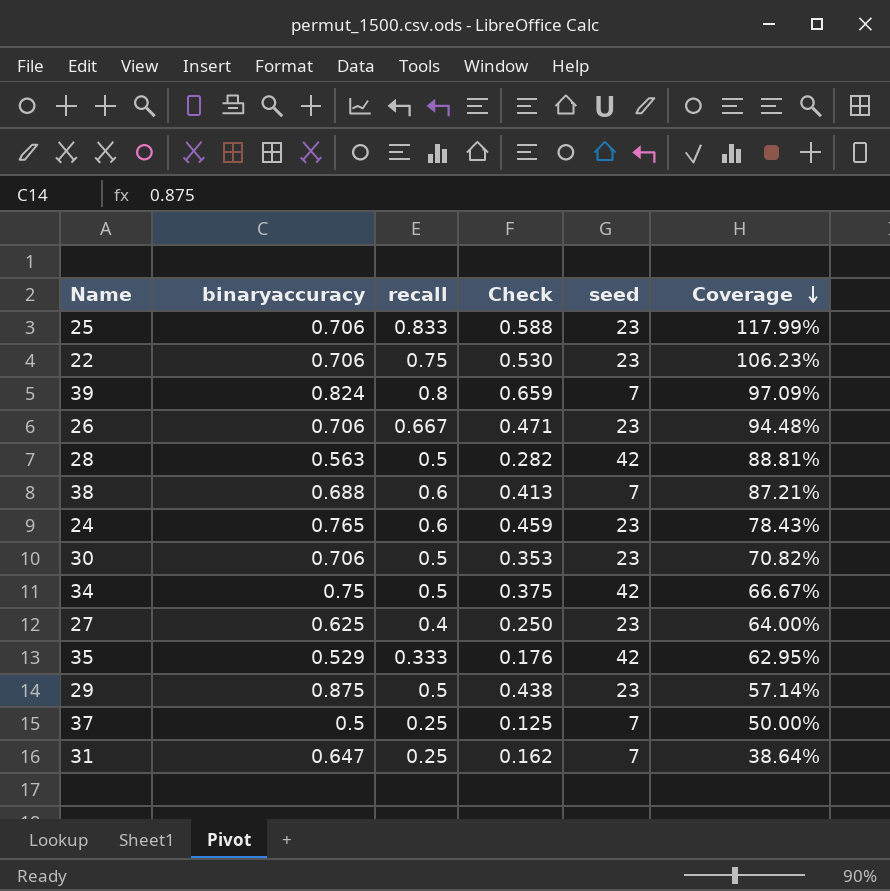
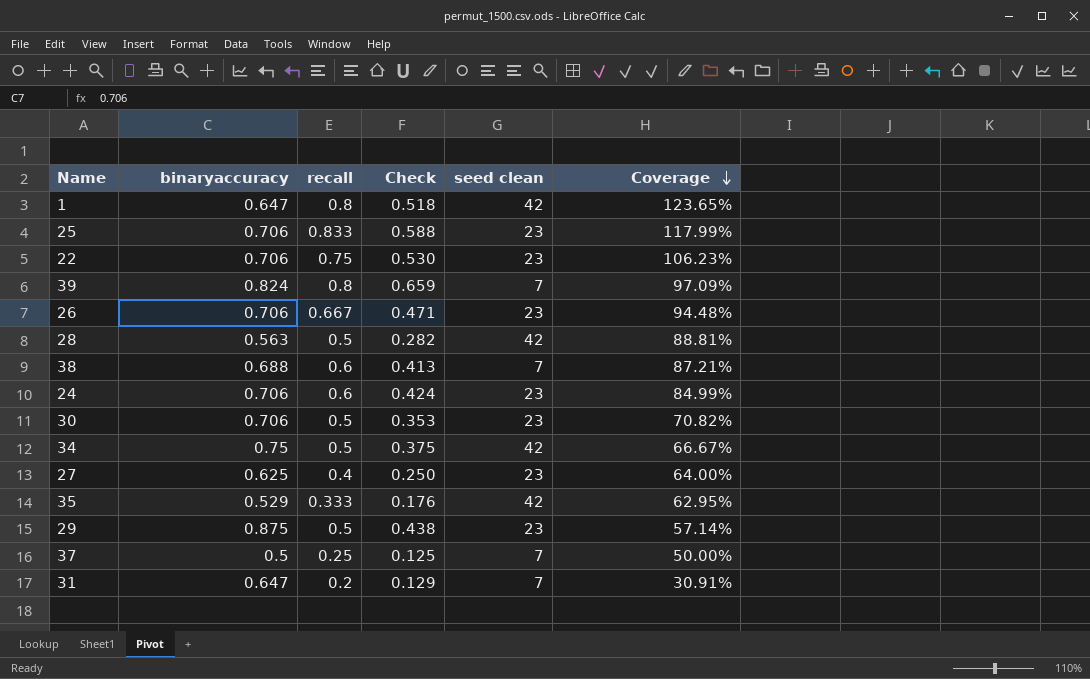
column name: seed -> seed clean
row 1: none -> 0.647 | 0.8 | 0.518 | 42 | 123.65%
24 | binaryaccuracy: 0.765 -> 0.706
24 | Check: 0.459 -> 0.424
24 | Coverage: 78.43% -> 84.99%
31 | recall: 0.25 -> 0.2
31 | Check: 0.162 -> 0.129
31 | Coverage: 38.64% -> 30.91%

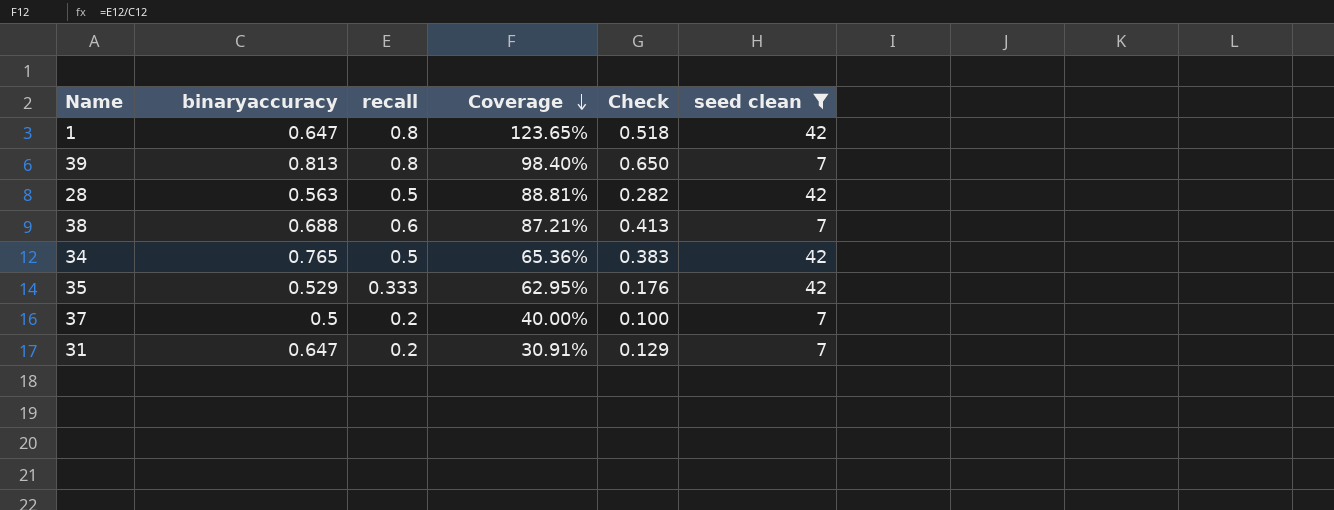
filter: none -> seed clean != 23
column Coverage | position: 6 -> 4
39 | binaryaccuracy: 0.824 -> 0.813
39 | Coverage: 97.09% -> 98.40%
39 | Check: 0.659 -> 0.650
34 | binaryaccuracy: 0.75 -> 0.765
34 | Coverage: 66.67% -> 65.36%
34 | Check: 0.375 -> 0.383
37 | recall: 0.25 -> 0.2
37 | Coverage: 50.00% -> 40.00%
37 | Check: 0.125 -> 0.100

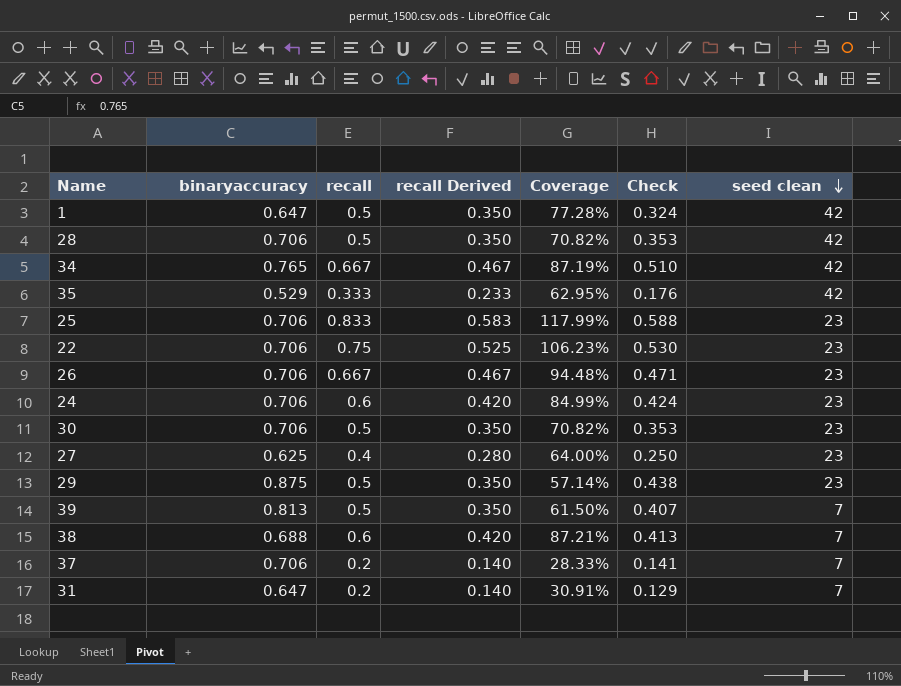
filter: seed clean != 23 -> none
row order: Coverage descending -> seed clean descending
column recall Derived | formula: none -> [recall] * 0.7
1 | recall: 0.8 -> 0.5
1 | Coverage: 123.65% -> 77.28%
1 | Check: 0.518 -> 0.324
28 | binaryaccuracy: 0.563 -> 0.706
28 | Coverage: 88.81% -> 70.82%
28 | Check: 0.282 -> 0.353
34 | recall: 0.5 -> 0.667
34 | Coverage: 65.36% -> 87.19%
34 | Check: 0.383 -> 0.510
39 | recall: 0.8 -> 0.5
39 | Coverage: 98.40% -> 61.50%
39 | Check: 0.650 -> 0.407
37 | binaryaccuracy: 0.5 -> 0.706
37 | Coverage: 40.00% -> 28.33%
37 | Check: 0.100 -> 0.141

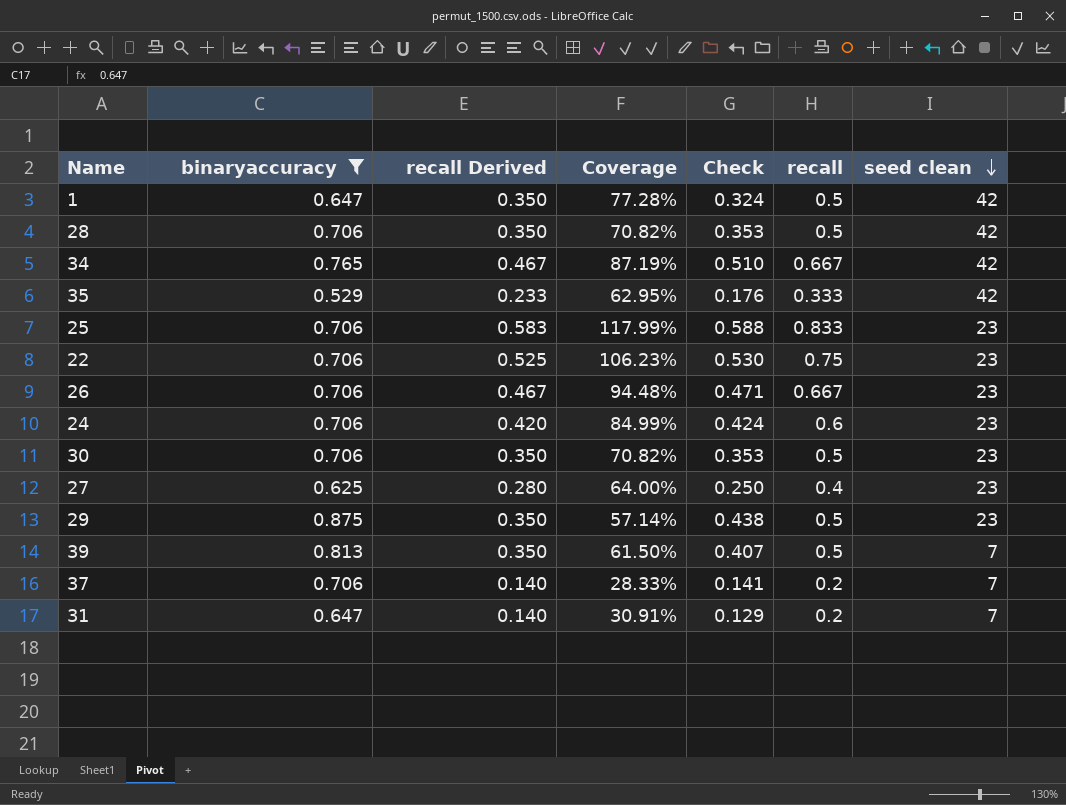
filter: none -> binaryaccuracy != 0.688
column recall | position: 3 -> 6

